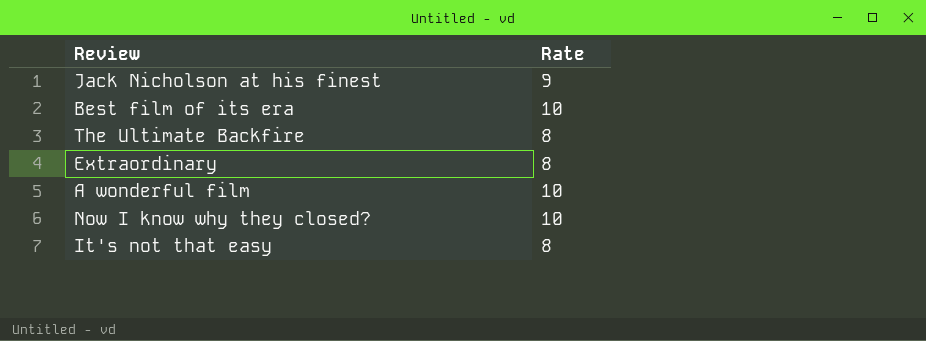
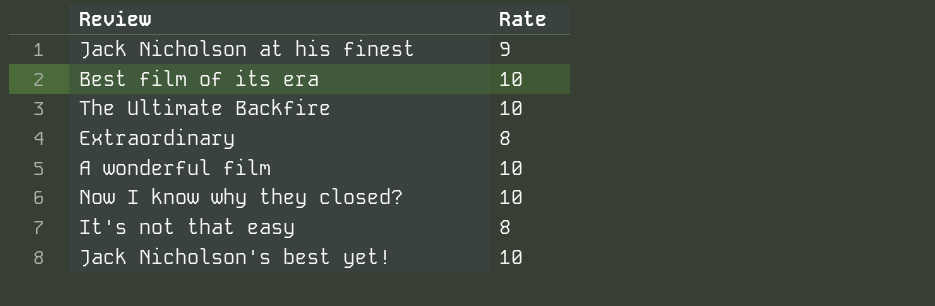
The Ultimate Backfire | Rate: 8 -> 10
row Jack Nicholson's best yet!: none -> 10

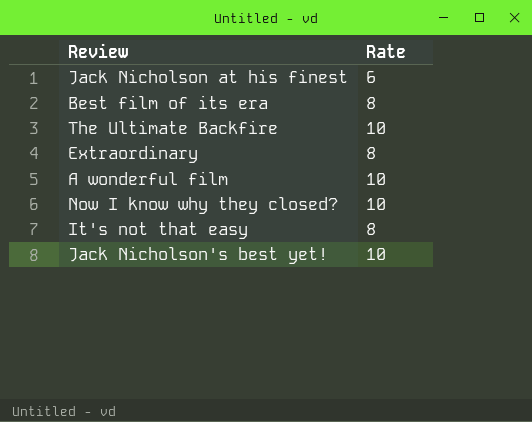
Jack Nicholson at his finest | Rate: 9 -> 6
Best film of its era | Rate: 10 -> 8

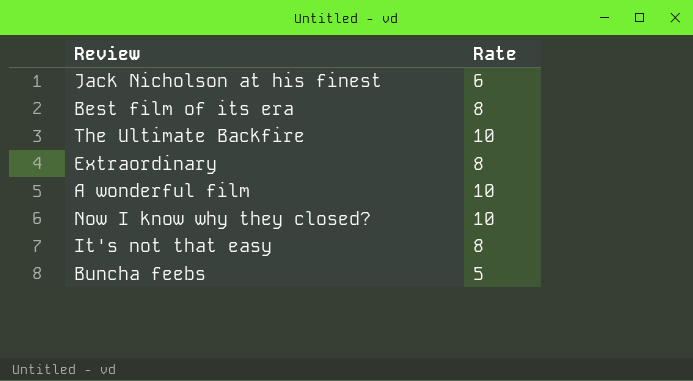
row Jack Nicholson's best yet!: 10 -> none
row Buncha feebs: none -> 5

